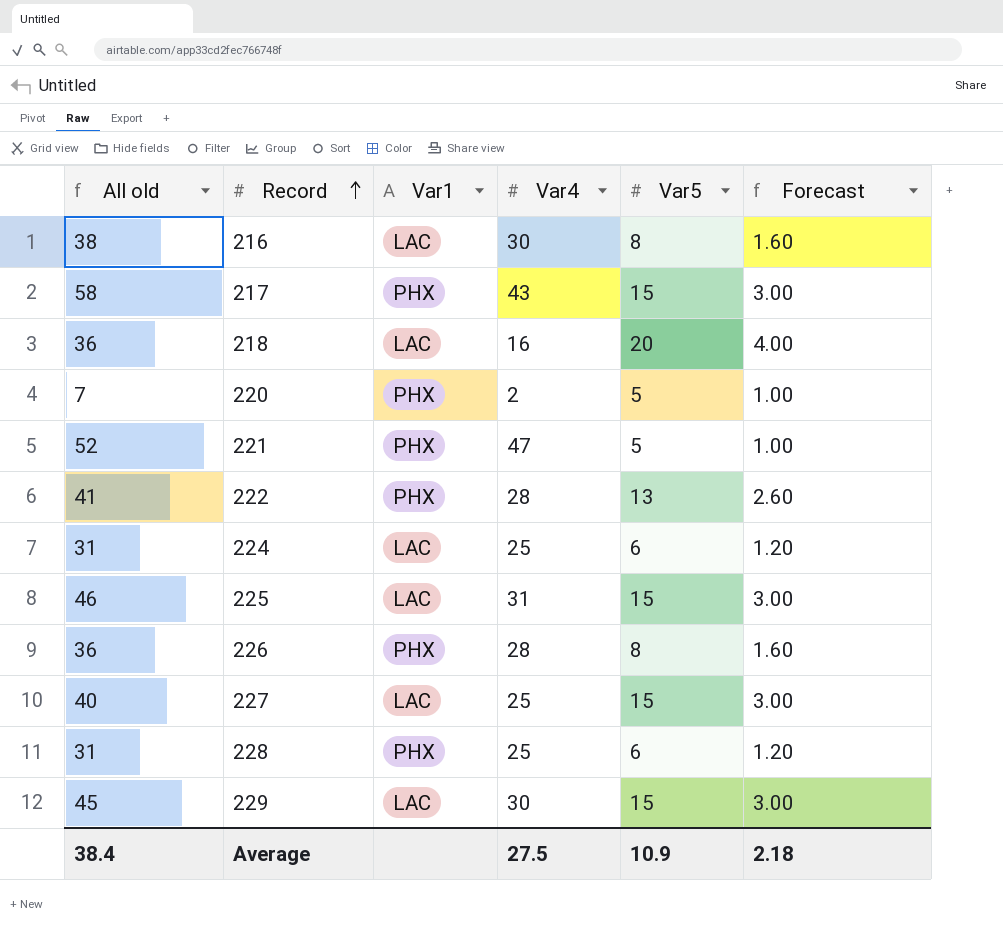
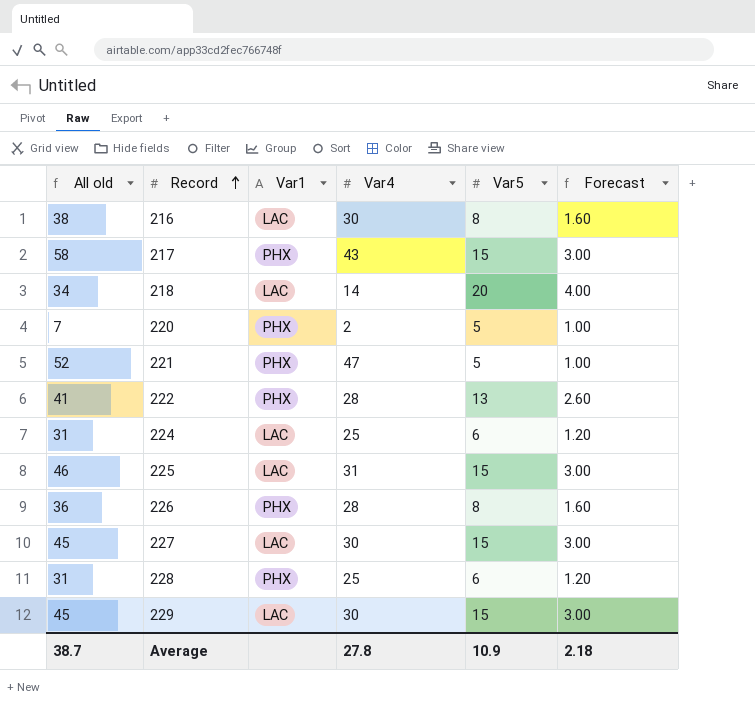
218 | All old: 36 -> 34
218 | Var4: 16 -> 14
227 | All old: 40 -> 45
227 | Var4: 25 -> 30
Average | All old: 38.4 -> 38.7
Average | Var4: 27.5 -> 27.8

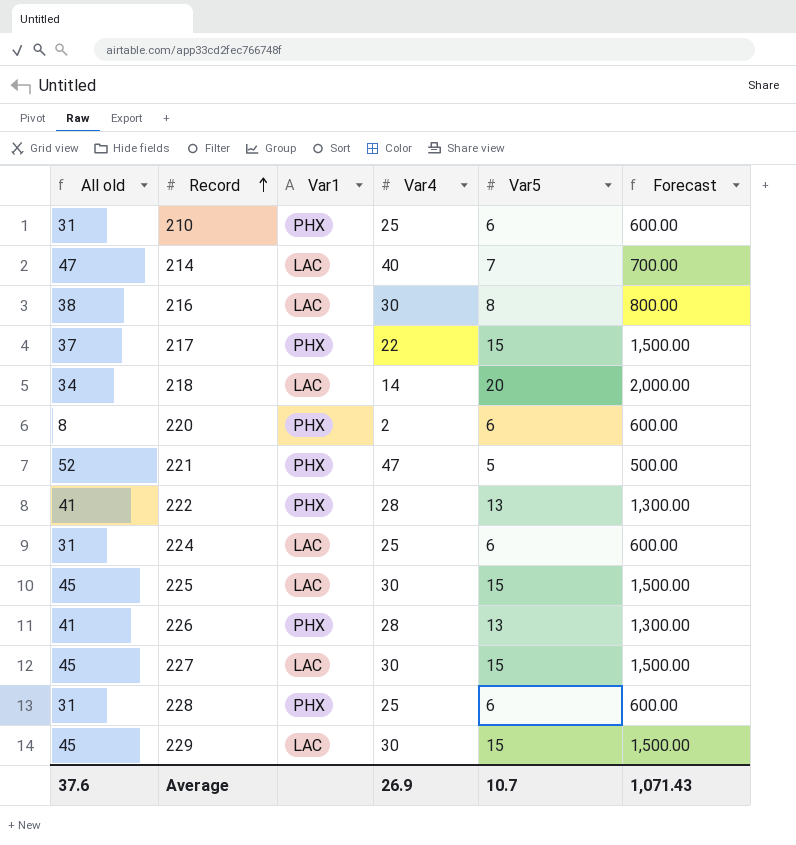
column Forecast | formula: [Var5] * 0.2 -> [Var5] * 100
row 210: none -> 31 | PHX | 25 | 6 | 600.00
row 214: none -> 47 | LAC | 40 | 7 | 700.00
217 | All old: 58 -> 37
217 | Var4: 43 -> 22
220 | All old: 7 -> 8
220 | Var5: 5 -> 6
225 | All old: 46 -> 45
225 | Var4: 31 -> 30
226 | All old: 36 -> 41
226 | Var5: 8 -> 13
Average | All old: 38.7 -> 37.6
Average | Var4: 27.8 -> 26.9
Average | Var5: 10.9 -> 10.7
Average | Forecast: 2.18 -> 1,071.43

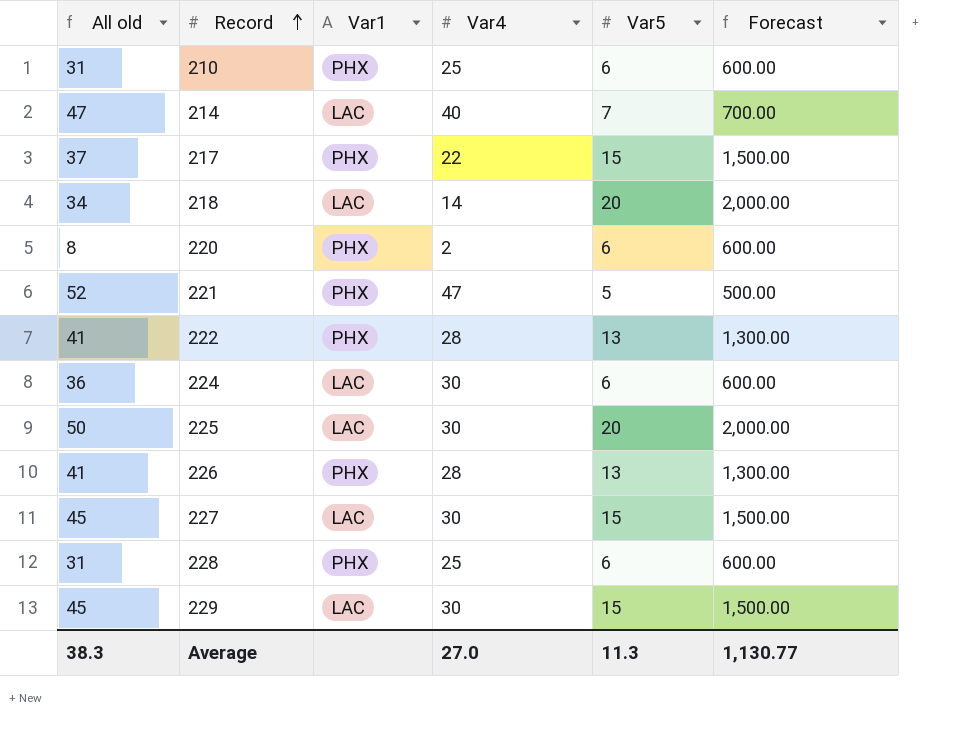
row 216: 38 | LAC | 30 | 8 | 800.00 -> none
224 | All old: 31 -> 36
224 | Var4: 25 -> 30
225 | All old: 45 -> 50
225 | Var5: 15 -> 20
225 | Forecast: 1,500.00 -> 2,000.00
Average | All old: 37.6 -> 38.3
Average | Var4: 26.9 -> 27.0
Average | Var5: 10.7 -> 11.3
Average | Forecast: 1,071.43 -> 1,130.77

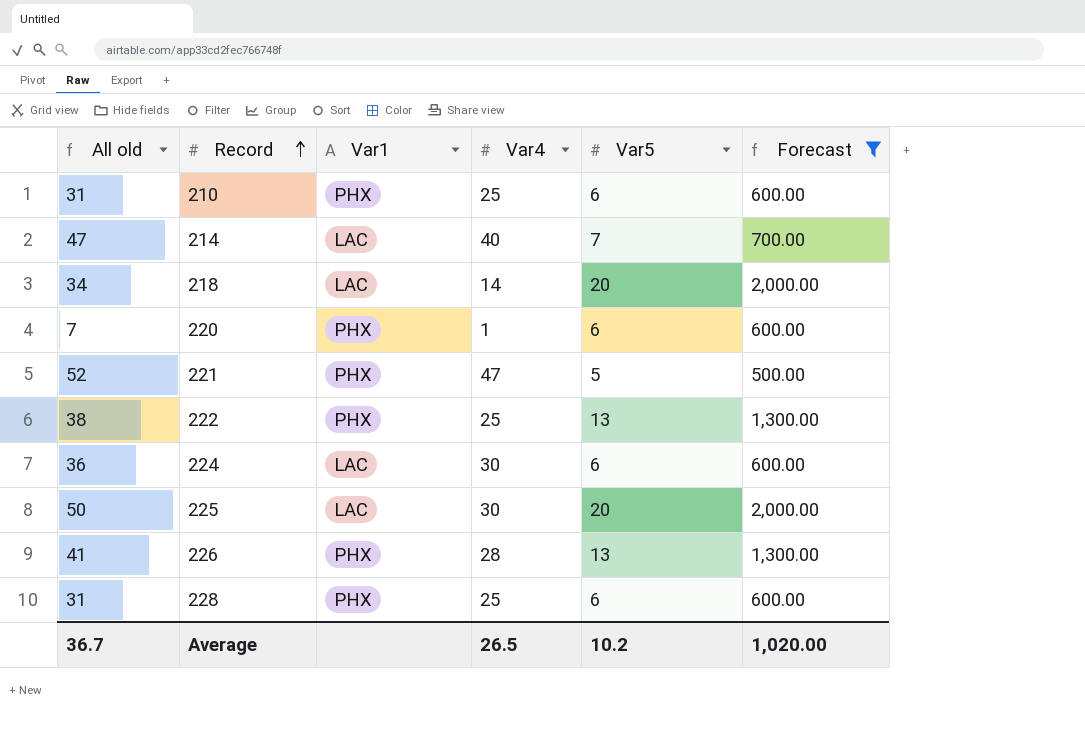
filter: none -> Forecast != 1,500.00
220 | All old: 8 -> 7
220 | Var4: 2 -> 1
222 | All old: 41 -> 38
222 | Var4: 28 -> 25
Average | All old: 38.3 -> 36.7
Average | Var4: 27.0 -> 26.5
Average | Var5: 11.3 -> 10.2
Average | Forecast: 1,130.77 -> 1,020.00

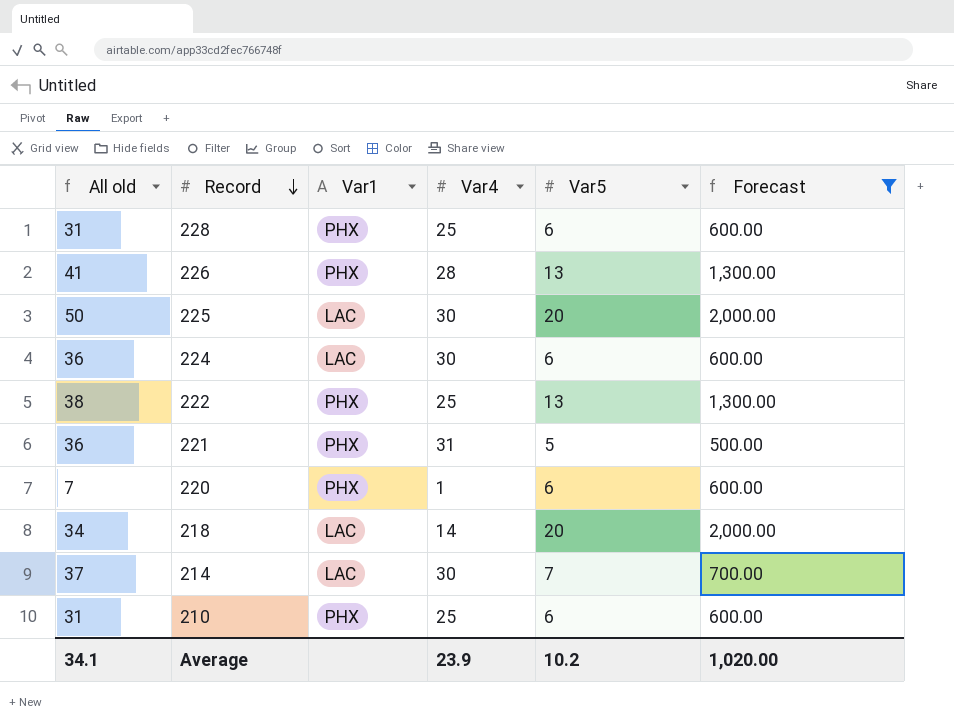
row order: Record ascending -> Record descending
221 | All old: 52 -> 36
221 | Var4: 47 -> 31
214 | All old: 47 -> 37
214 | Var4: 40 -> 30
Average | All old: 36.7 -> 34.1
Average | Var4: 26.5 -> 23.9

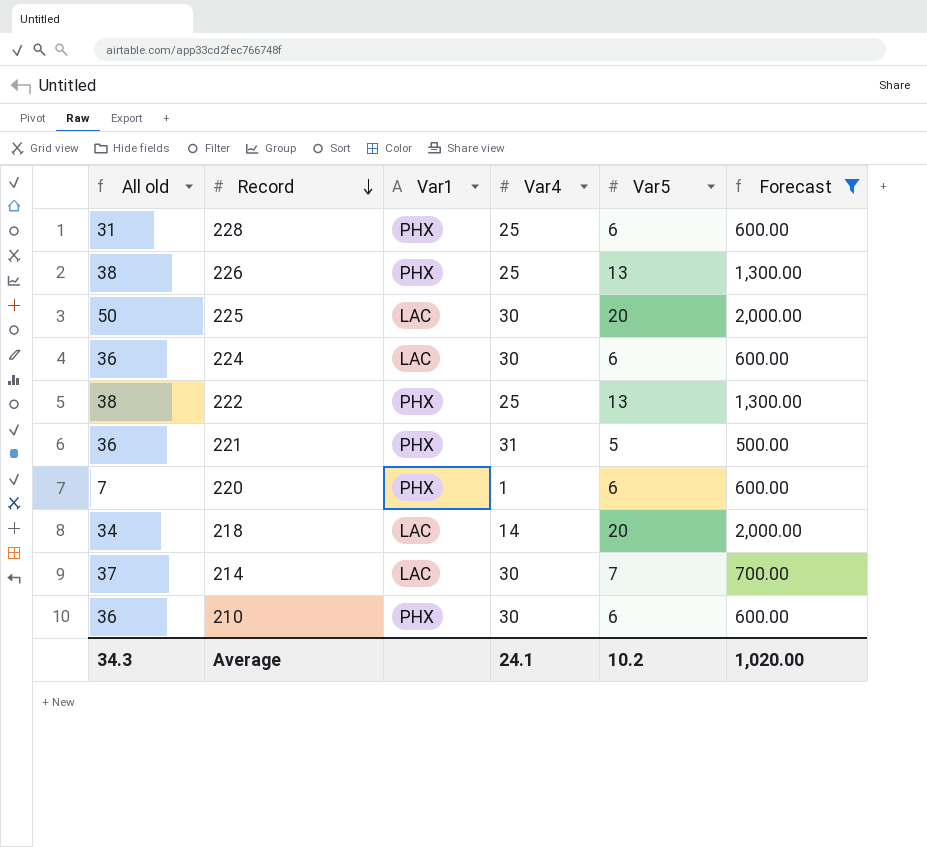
226 | All old: 41 -> 38
226 | Var4: 28 -> 25
210 | All old: 31 -> 36
210 | Var4: 25 -> 30
Average | All old: 34.1 -> 34.3
Average | Var4: 23.9 -> 24.1

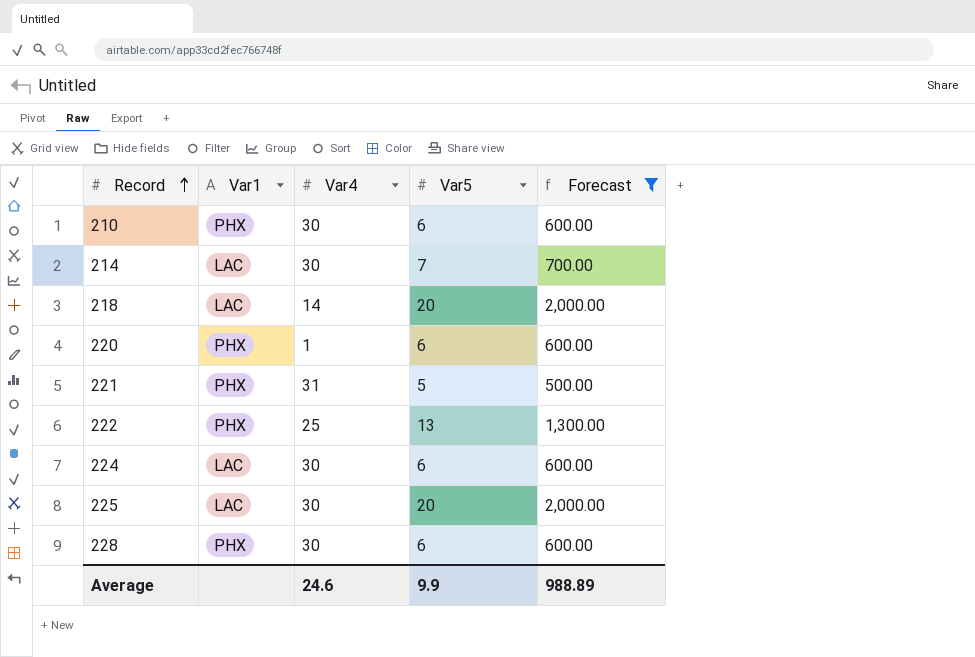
row order: Record descending -> Record ascending
column All old | formula: [Var4] + [Var5] -> none
row 226: 38 | PHX | 25 | 13 | 1,300.00 -> none
228 | Var4: 25 -> 30
Average | Var4: 24.1 -> 24.6
Average | Var5: 10.2 -> 9.9
Average | Forecast: 1,020.00 -> 988.89

